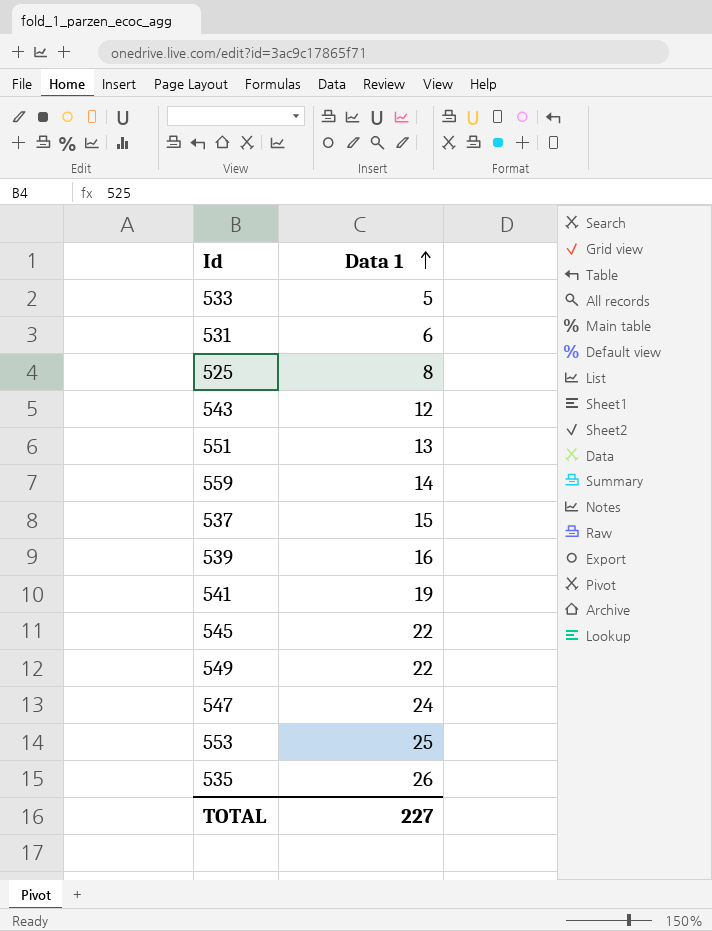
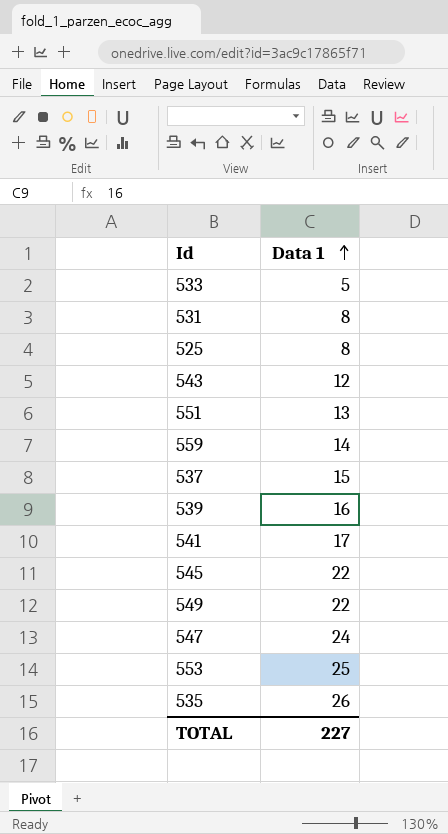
531 | Data 1: 6 -> 8
541 | Data 1: 19 -> 17

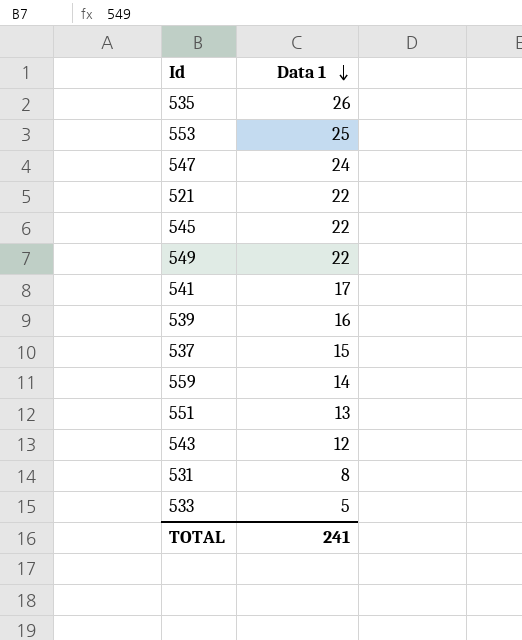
row order: Data 1 ascending -> Data 1 descending
row 525: 8 -> none
row 521: none -> 22
TOTAL | Data 1: 227 -> 241

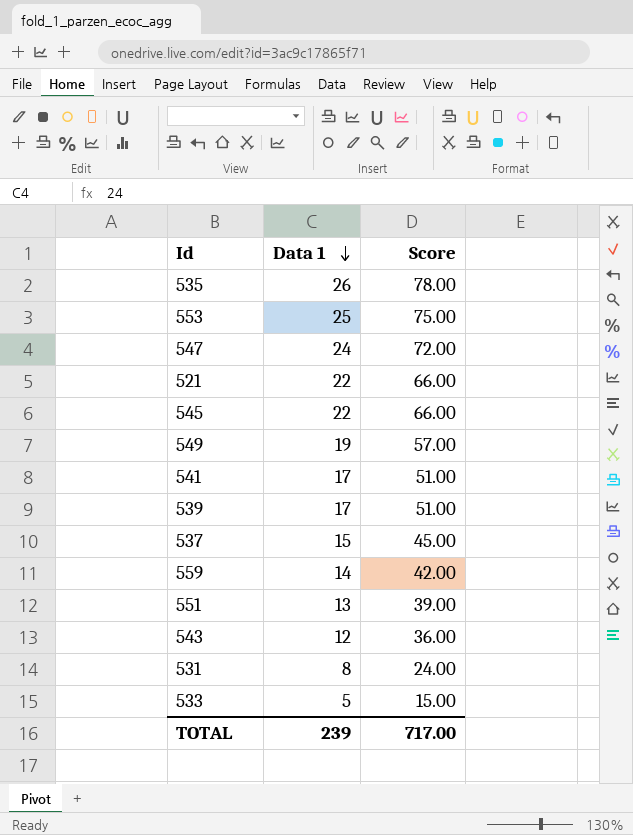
column Score | formula: none -> [Data 1] * 3
549 | Data 1: 22 -> 19
539 | Data 1: 16 -> 17
TOTAL | Data 1: 241 -> 239

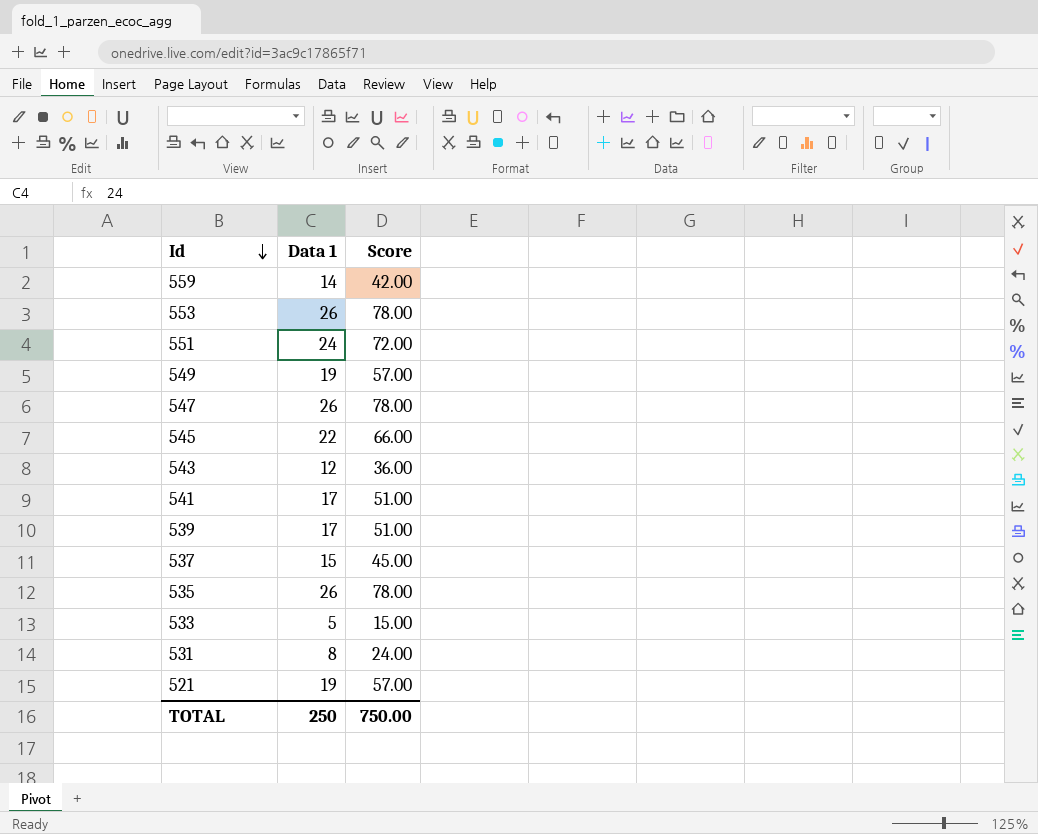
row order: Data 1 descending -> Id descending
553 | Data 1: 25 -> 26
553 | Score: 75.00 -> 78.00
551 | Data 1: 13 -> 24
551 | Score: 39.00 -> 72.00
547 | Data 1: 24 -> 26
547 | Score: 72.00 -> 78.00
521 | Data 1: 22 -> 19
521 | Score: 66.00 -> 57.00
TOTAL | Data 1: 239 -> 250
TOTAL | Score: 717.00 -> 750.00

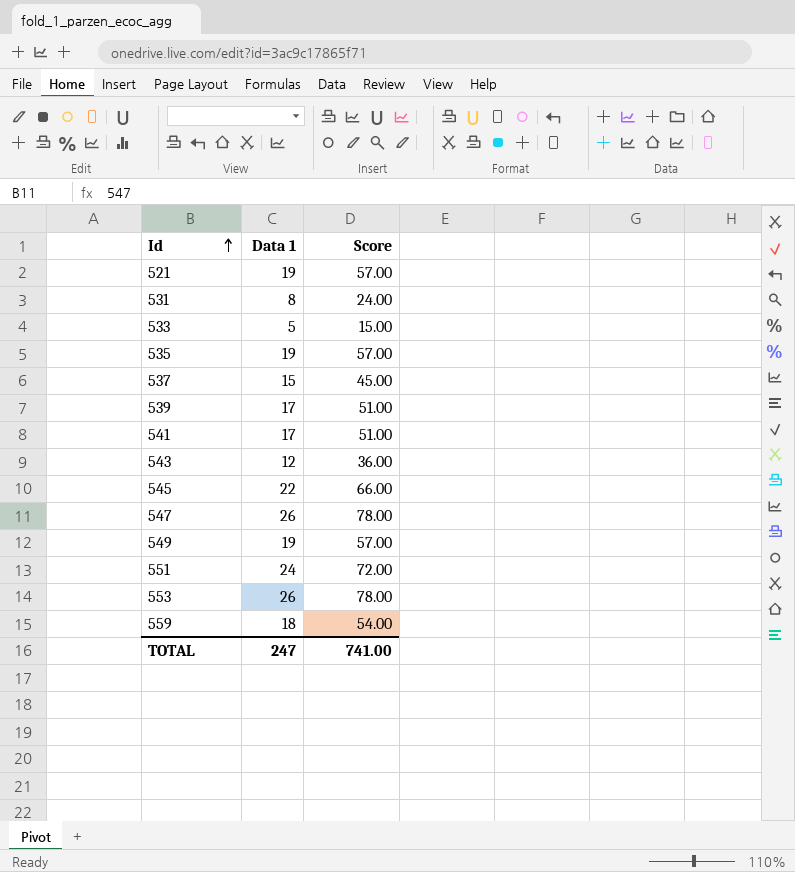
row order: Id descending -> Id ascending
535 | Data 1: 26 -> 19
535 | Score: 78.00 -> 57.00
559 | Data 1: 14 -> 18
559 | Score: 42.00 -> 54.00
TOTAL | Data 1: 250 -> 247
TOTAL | Score: 750.00 -> 741.00

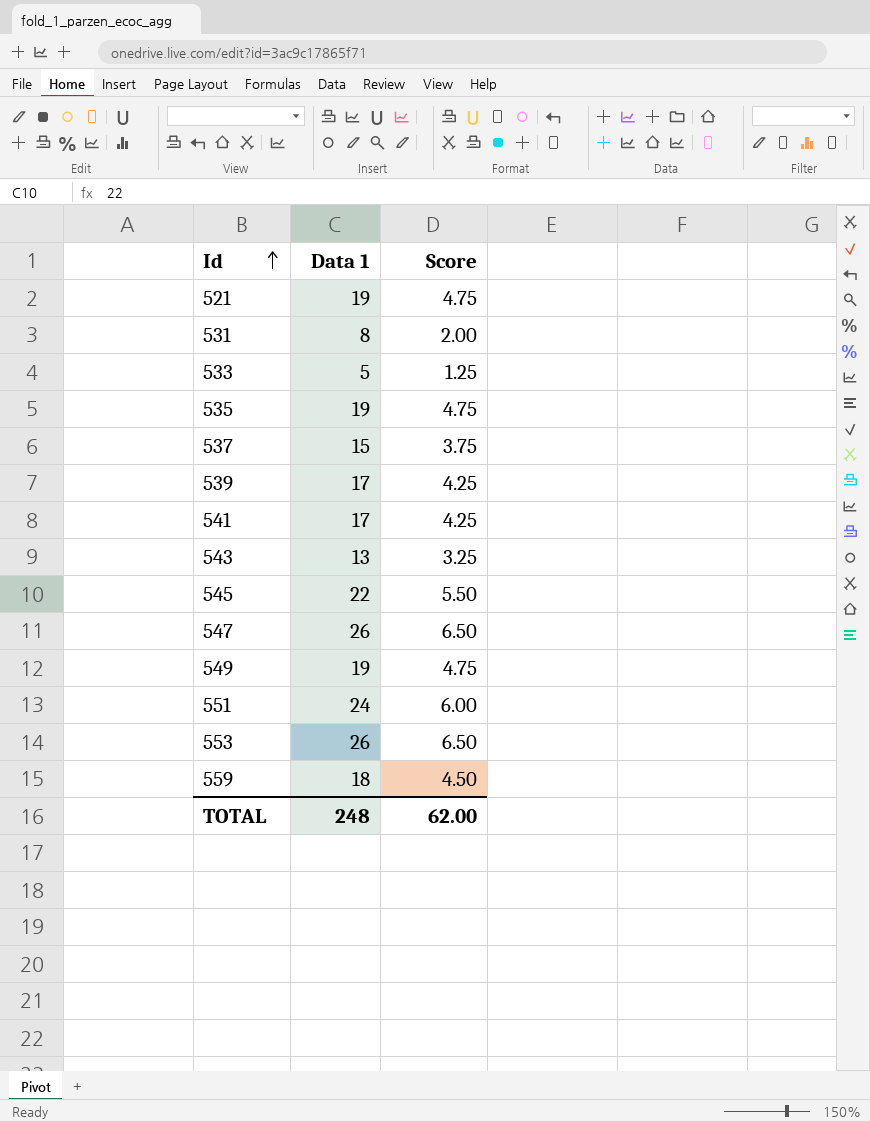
column Score | formula: [Data 1] * 3 -> [Data 1] * 0.25
543 | Data 1: 12 -> 13
TOTAL | Data 1: 247 -> 248
TOTAL | Score: 741.00 -> 62.00

